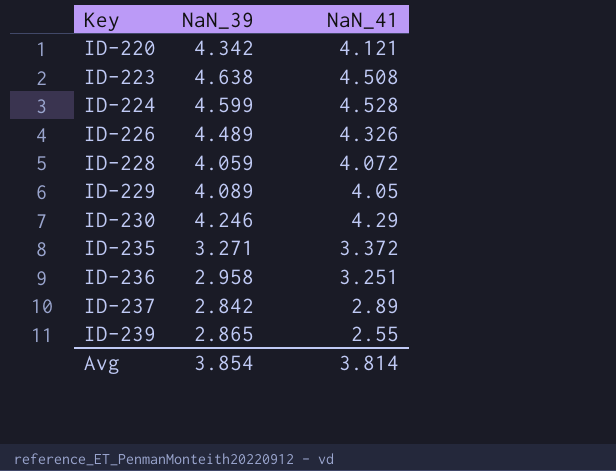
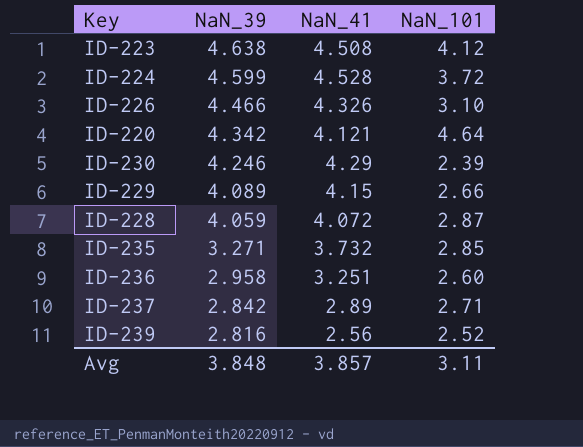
row order: Key ascending -> NaN_39 descending
column NaN_101 | position: none -> 4
ID-226 | NaN_39: 4.489 -> 4.466
ID-229 | NaN_41: 4.05 -> 4.15
ID-235 | NaN_41: 3.372 -> 3.732
ID-239 | NaN_39: 2.865 -> 2.816
ID-239 | NaN_41: 2.55 -> 2.56
Avg | NaN_39: 3.854 -> 3.848
Avg | NaN_41: 3.814 -> 3.857

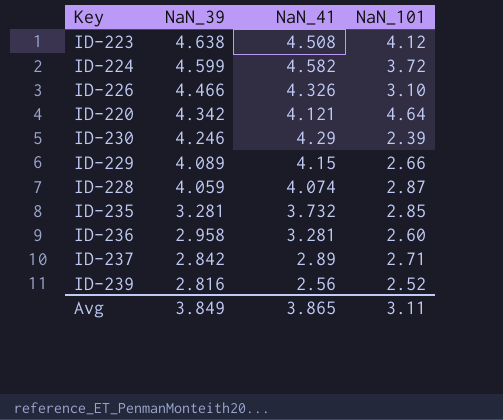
ID-224 | NaN_41: 4.528 -> 4.582
ID-228 | NaN_41: 4.072 -> 4.074
ID-235 | NaN_39: 3.271 -> 3.281
ID-236 | NaN_41: 3.251 -> 3.281
Avg | NaN_39: 3.848 -> 3.849
Avg | NaN_41: 3.857 -> 3.865

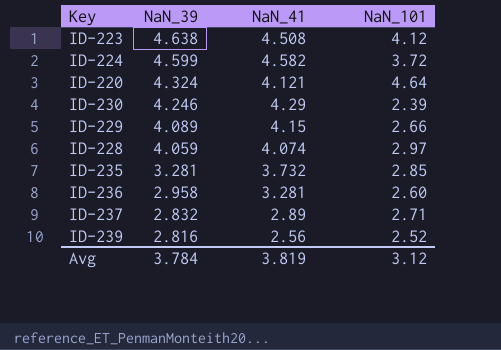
row ID-226: 4.466 | 4.326 | 3.10 -> none
ID-220 | NaN_39: 4.342 -> 4.324
ID-228 | NaN_101: 2.87 -> 2.97
ID-237 | NaN_39: 2.842 -> 2.832
Avg | NaN_39: 3.849 -> 3.784
Avg | NaN_41: 3.865 -> 3.819
Avg | NaN_101: 3.11 -> 3.12

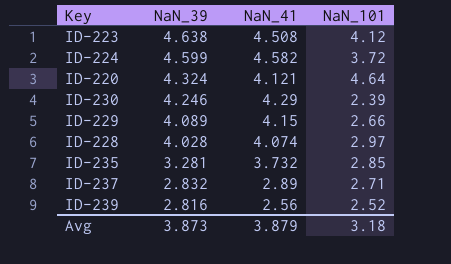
row ID-236: 2.958 | 3.281 | 2.60 -> none
ID-228 | NaN_39: 4.059 -> 4.028
Avg | NaN_39: 3.784 -> 3.873
Avg | NaN_41: 3.819 -> 3.879
Avg | NaN_101: 3.12 -> 3.18

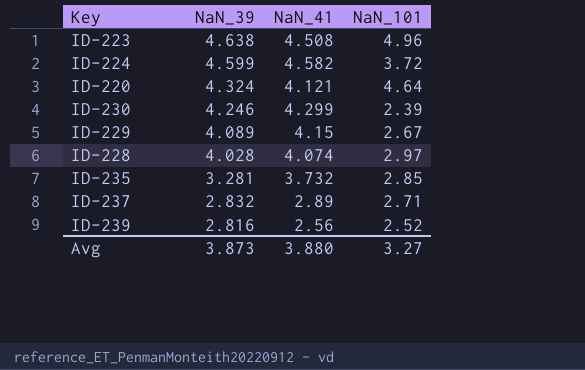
ID-223 | NaN_101: 4.12 -> 4.96
ID-230 | NaN_41: 4.29 -> 4.299
ID-229 | NaN_101: 2.66 -> 2.67
Avg | NaN_41: 3.879 -> 3.880
Avg | NaN_101: 3.18 -> 3.27

